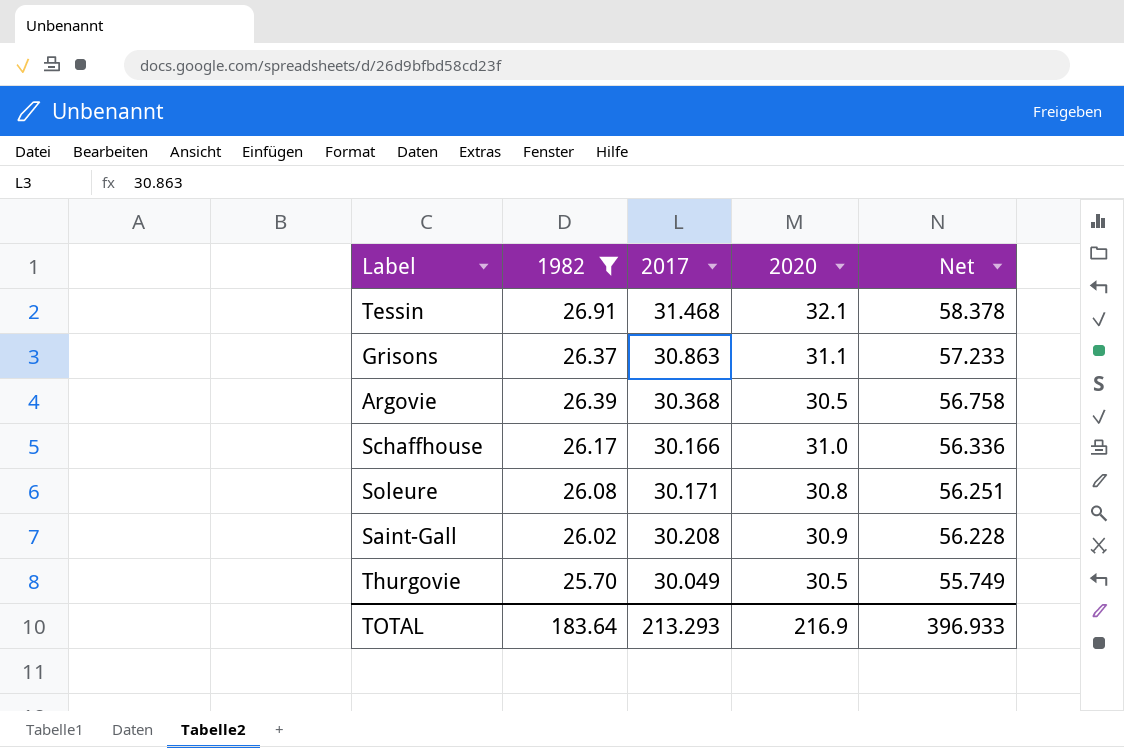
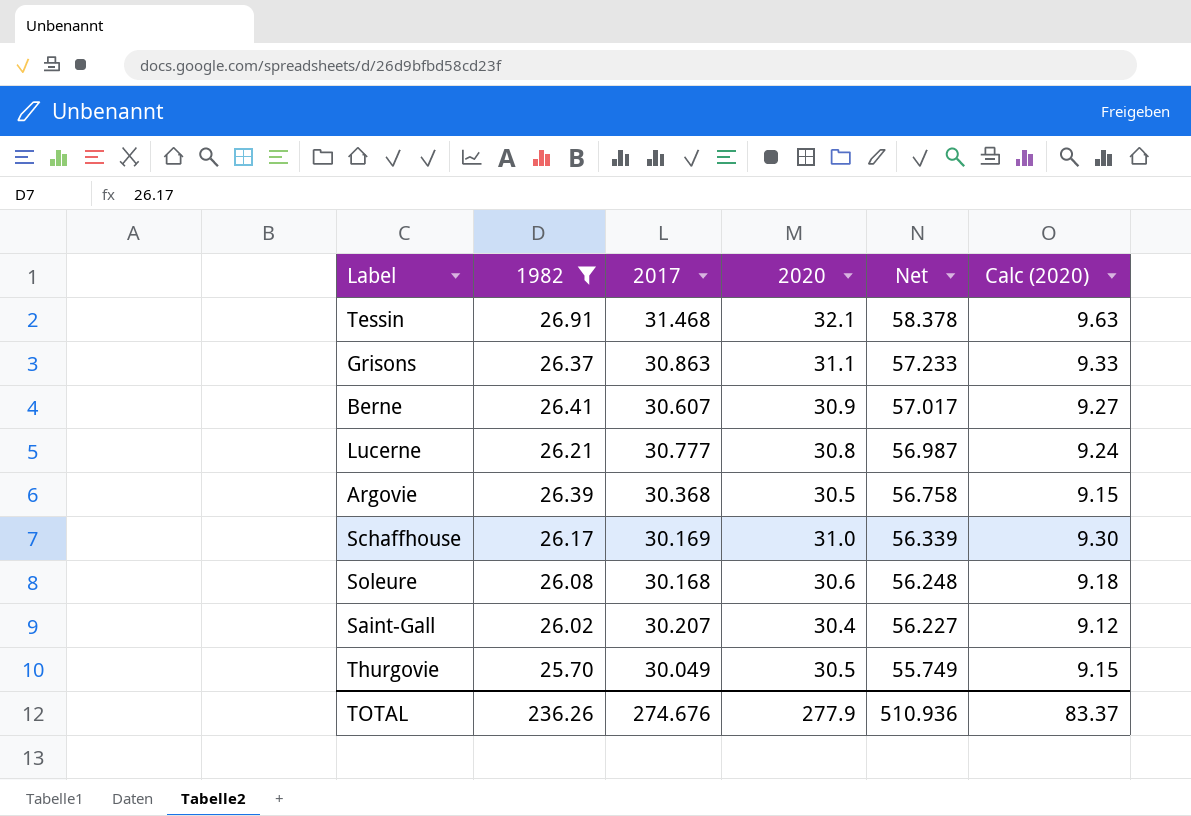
column Calc (2020) | formula: none -> [2020] * 0.3
row Berne: none -> 26.41 | 30.607 | 30.9 | 57.017 | 9.27
row Lucerne: none -> 26.21 | 30.777 | 30.8 | 56.987 | 9.24
Schaffhouse | 2017: 30.166 -> 30.169
Schaffhouse | Net: 56.336 -> 56.339
Soleure | 2017: 30.171 -> 30.168
Soleure | 2020: 30.8 -> 30.6
Soleure | Net: 56.251 -> 56.248
Saint-Gall | 2017: 30.208 -> 30.207
Saint-Gall | 2020: 30.9 -> 30.4
Saint-Gall | Net: 56.228 -> 56.227
TOTAL | 1982: 183.64 -> 236.26
TOTAL | 2017: 213.293 -> 274.676
TOTAL | 2020: 216.9 -> 277.9
TOTAL | Net: 396.933 -> 510.936

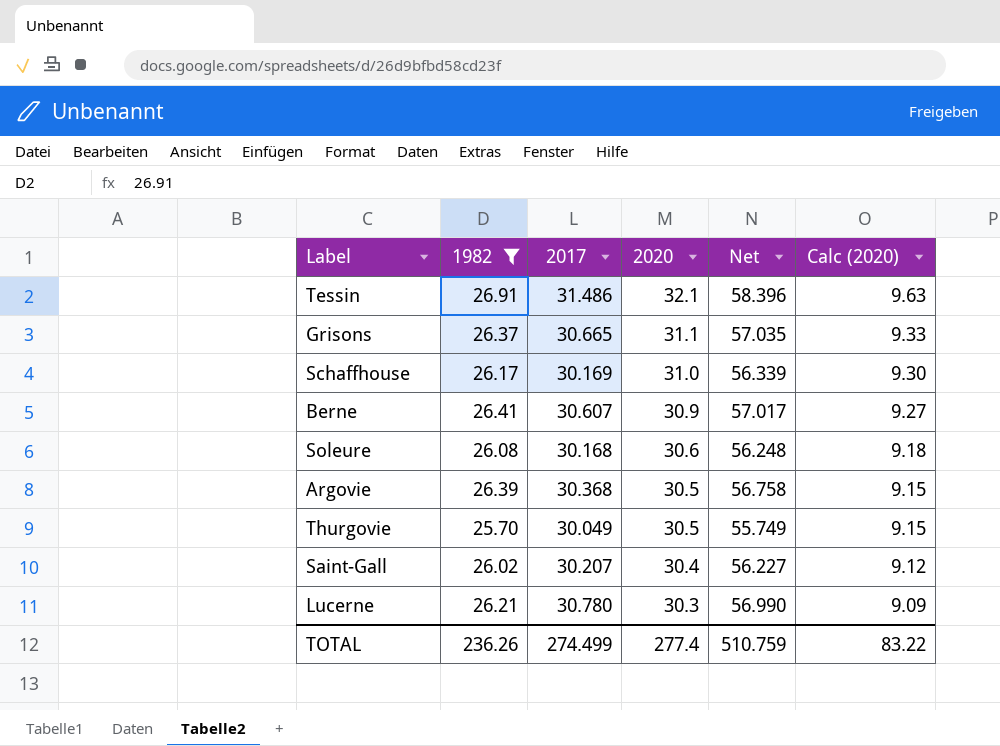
row order: Net descending -> 2020 descending
Tessin | 2017: 31.468 -> 31.486
Tessin | Net: 58.378 -> 58.396
Grisons | 2017: 30.863 -> 30.665
Grisons | Net: 57.233 -> 57.035
Lucerne | 2017: 30.777 -> 30.780
Lucerne | 2020: 30.8 -> 30.3
Lucerne | Net: 56.987 -> 56.990
Lucerne | Calc (2020): 9.24 -> 9.09
TOTAL | 2017: 274.676 -> 274.499
TOTAL | 2020: 277.9 -> 277.4
TOTAL | Net: 510.936 -> 510.759
TOTAL | Calc (2020): 83.37 -> 83.22

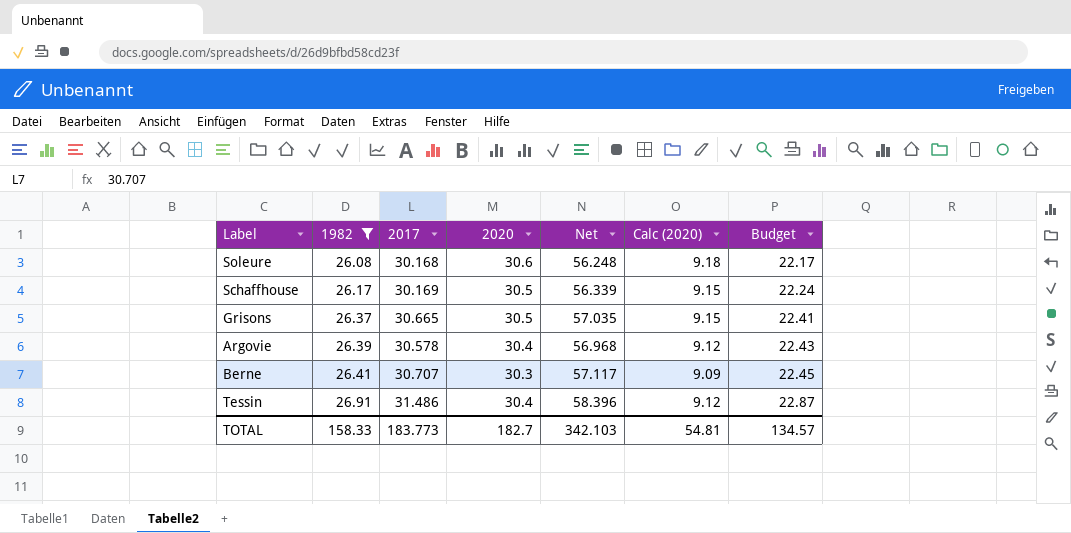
row order: 2020 descending -> 1982 ascending
column Budget | formula: none -> [1982] * 0.85
row Thurgovie: 25.70 | 30.049 | 30.5 | 55.749 | 9.15 -> none
row Saint-Gall: 26.02 | 30.207 | 30.4 | 56.227 | 9.12 -> none
row Lucerne: 26.21 | 30.780 | 30.3 | 56.990 | 9.09 -> none
Schaffhouse | 2020: 31.0 -> 30.5
Schaffhouse | Calc (2020): 9.30 -> 9.15
Grisons | 2020: 31.1 -> 30.5
Grisons | Calc (2020): 9.33 -> 9.15
Argovie | 2017: 30.368 -> 30.578
Argovie | 2020: 30.5 -> 30.4
Argovie | Net: 56.758 -> 56.968
Argovie | Calc (2020): 9.15 -> 9.12
Berne | 2017: 30.607 -> 30.707
Berne | 2020: 30.9 -> 30.3
Berne | Net: 57.017 -> 57.117
Berne | Calc (2020): 9.27 -> 9.09
Tessin | 2020: 32.1 -> 30.4
Tessin | Calc (2020): 9.63 -> 9.12
TOTAL | 1982: 236.26 -> 158.33
TOTAL | 2017: 274.499 -> 183.773
TOTAL | 2020: 277.4 -> 182.7
TOTAL | Net: 510.759 -> 342.103
TOTAL | Calc (2020): 83.22 -> 54.81

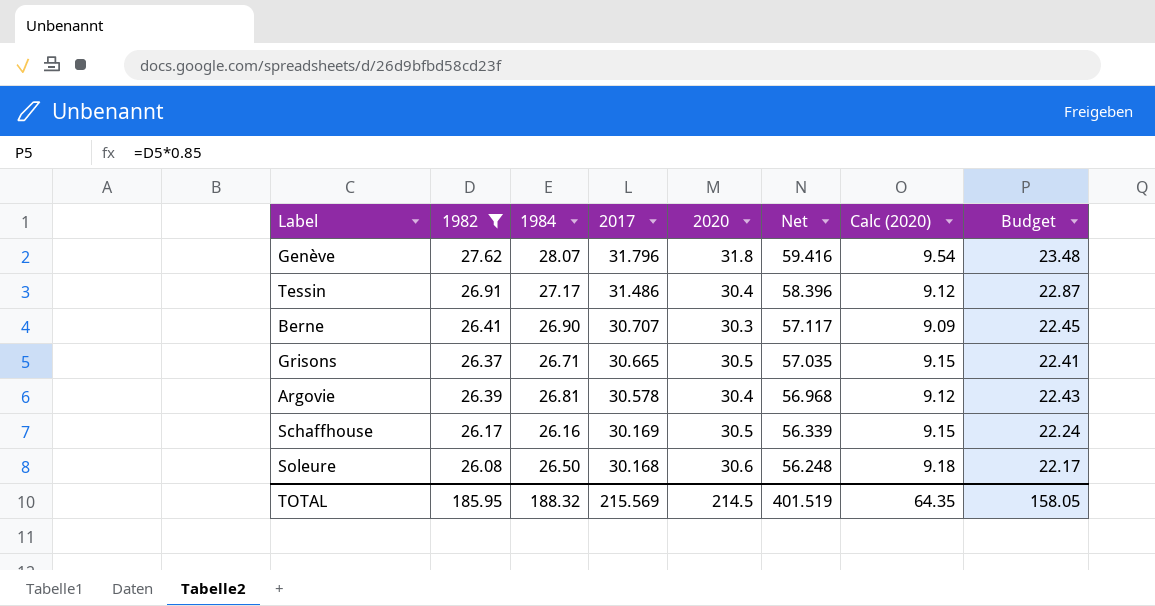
row order: 1982 ascending -> 2017 descending
column 1984 | position: none -> 3
row Genève: none -> 27.62 | 28.07 | 31.796 | 31.8 | 59.416 | 9.54 | 23.48
TOTAL | 1982: 158.33 -> 185.95
TOTAL | 2017: 183.773 -> 215.569
TOTAL | 2020: 182.7 -> 214.5
TOTAL | Net: 342.103 -> 401.519
TOTAL | Calc (2020): 54.81 -> 64.35
TOTAL | Budget: 134.57 -> 158.05

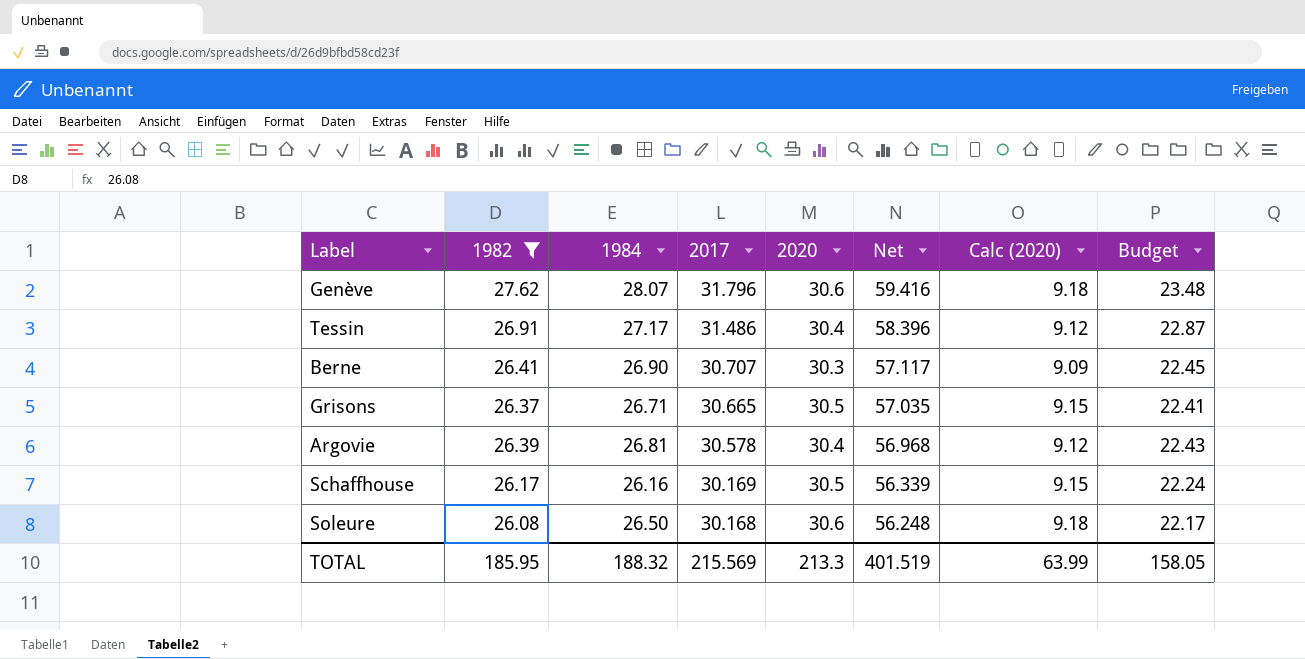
Genève | 2020: 31.8 -> 30.6
Genève | Calc (2020): 9.54 -> 9.18
TOTAL | 2020: 214.5 -> 213.3
TOTAL | Calc (2020): 64.35 -> 63.99

